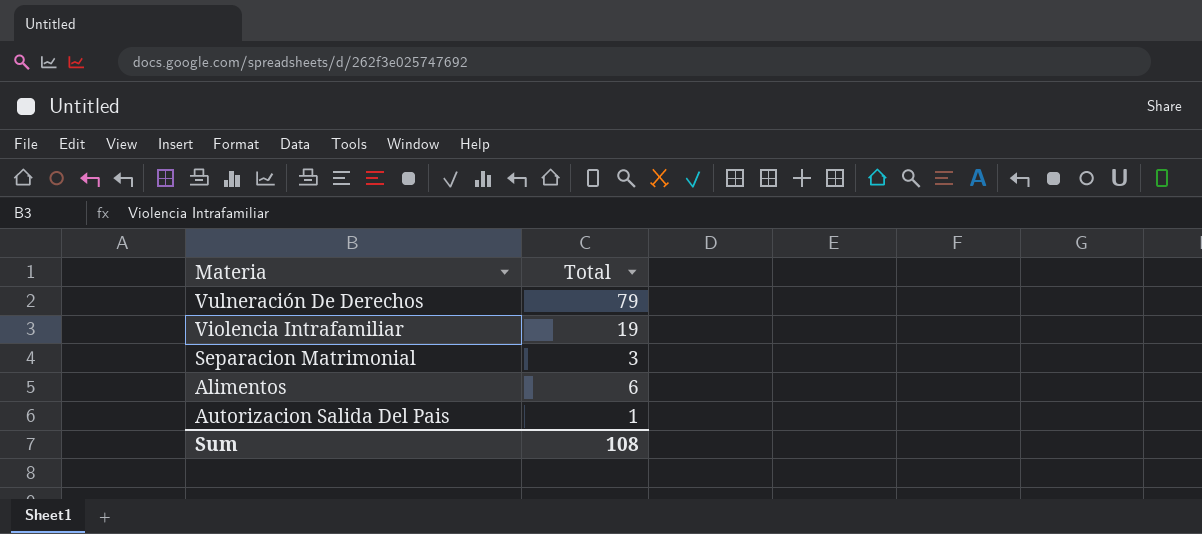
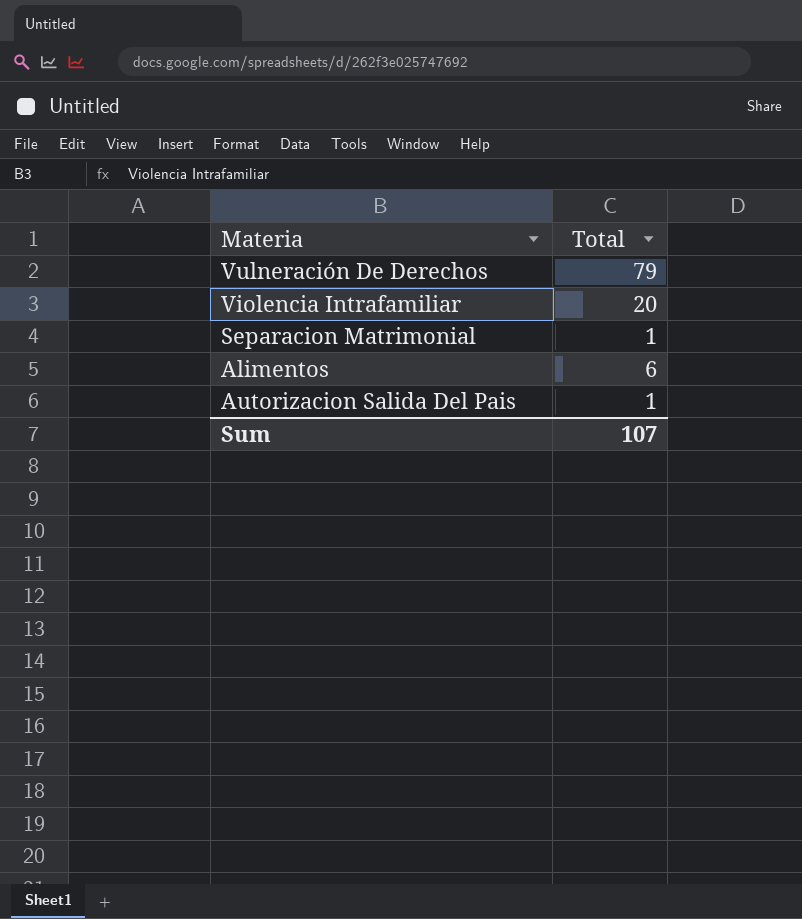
Violencia Intrafamiliar | Total: 19 -> 20
Separacion Matrimonial | Total: 3 -> 1
Sum | Total: 108 -> 107

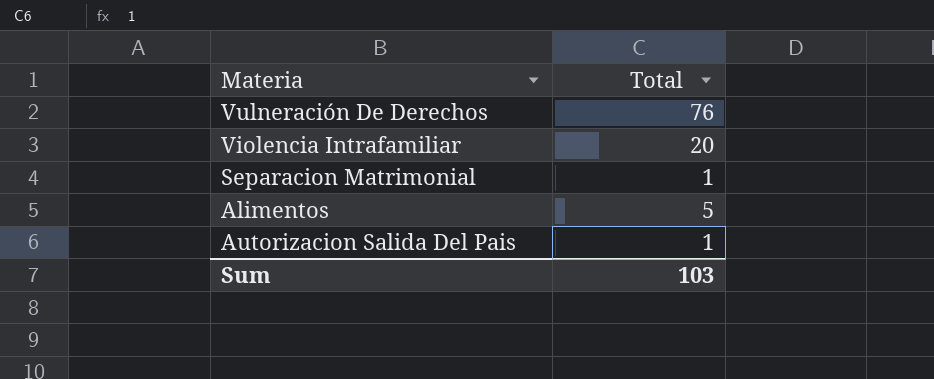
Vulneración De Derechos | Total: 79 -> 76
Alimentos | Total: 6 -> 5
Sum | Total: 107 -> 103

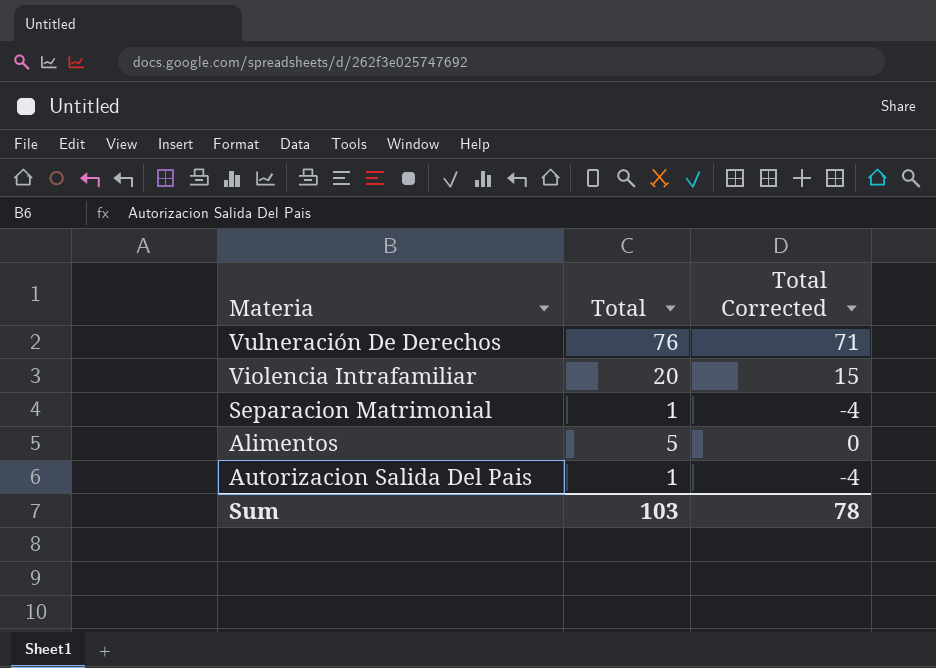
column Total Corrected | formula: none -> [Total] - 5

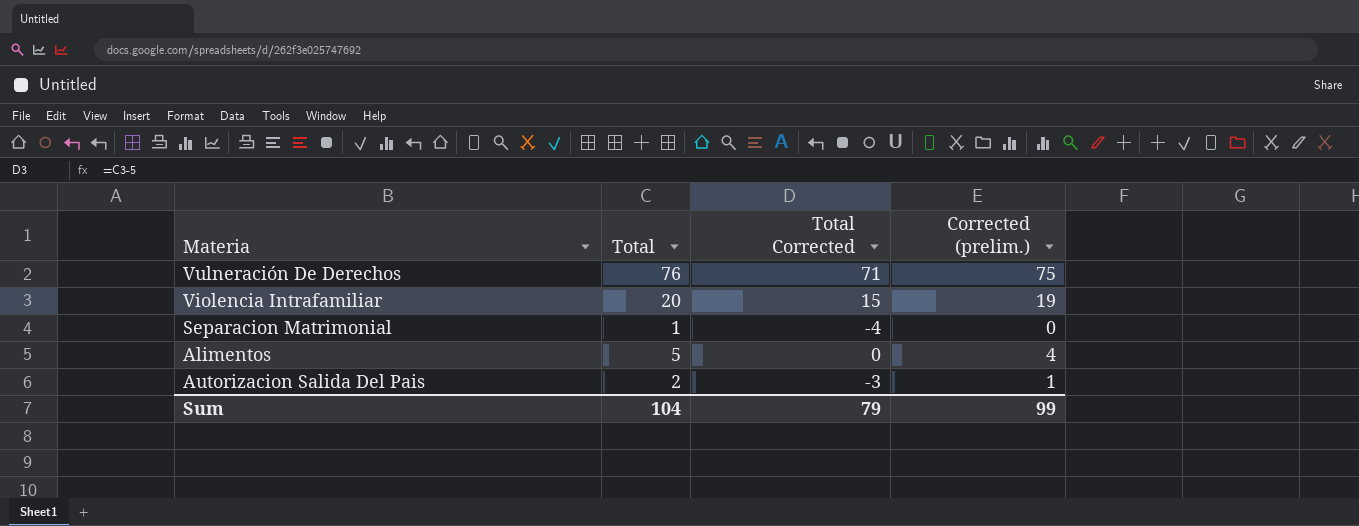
column Corrected (prelim.) | formula: none -> [Total] - 1
Autorizacion Salida Del Pais | Total: 1 -> 2
Autorizacion Salida Del Pais | Total Corrected: -4 -> -3
Sum | Total: 103 -> 104
Sum | Total Corrected: 78 -> 79

